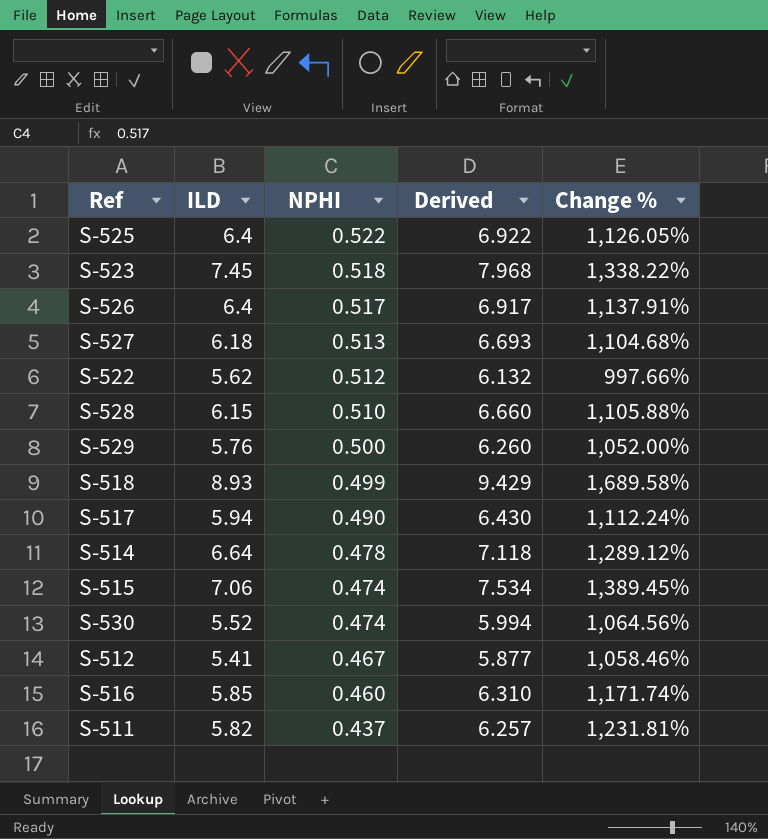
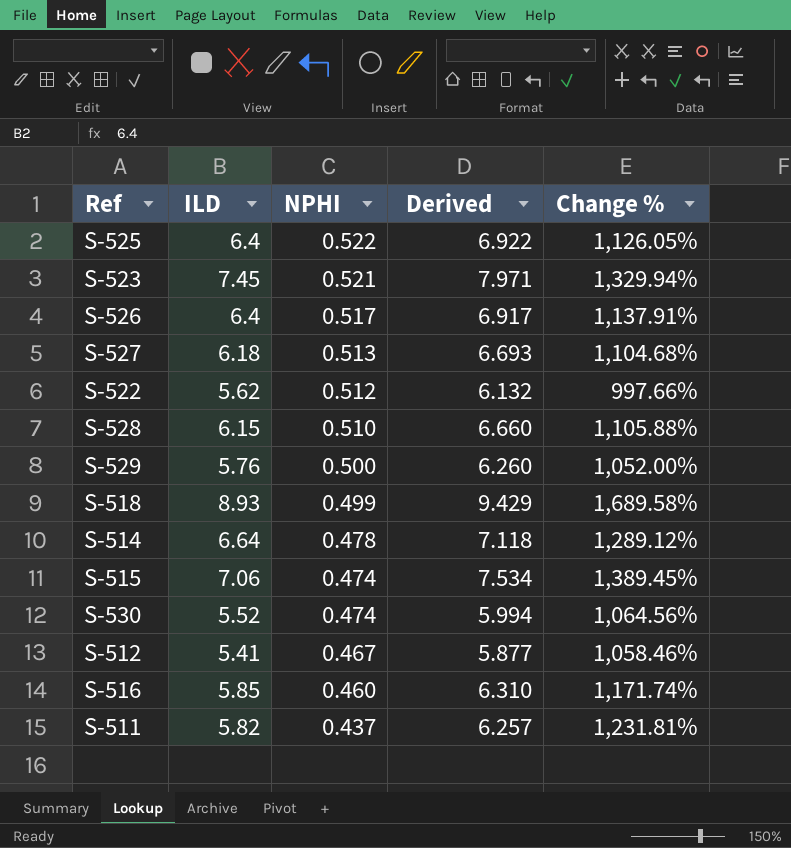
row S-517: 5.94 | 0.490 | 6.430 | 1,112.24% -> none
S-523 | NPHI: 0.518 -> 0.521
S-523 | Derived: 7.968 -> 7.971
S-523 | Change %: 1,338.22% -> 1,329.94%

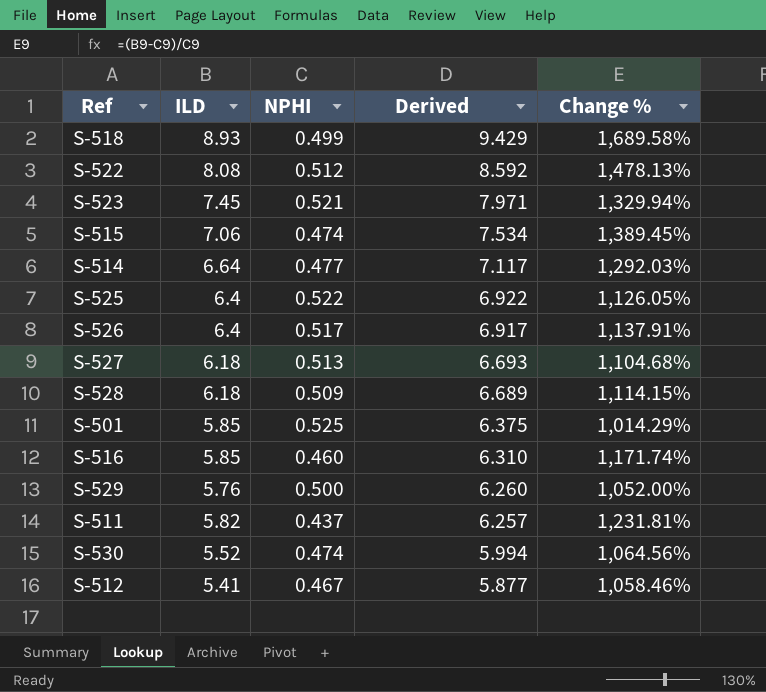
row order: NPHI descending -> Derived descending
S-522 | ILD: 5.62 -> 8.08
S-522 | Derived: 6.132 -> 8.592
S-522 | Change %: 997.66% -> 1,478.13%
S-514 | NPHI: 0.478 -> 0.477
S-514 | Derived: 7.118 -> 7.117
S-514 | Change %: 1,289.12% -> 1,292.03%
S-528 | ILD: 6.15 -> 6.18
S-528 | NPHI: 0.510 -> 0.509
S-528 | Derived: 6.660 -> 6.689
S-528 | Change %: 1,105.88% -> 1,114.15%
row S-501: none -> 5.85 | 0.525 | 6.375 | 1,014.29%

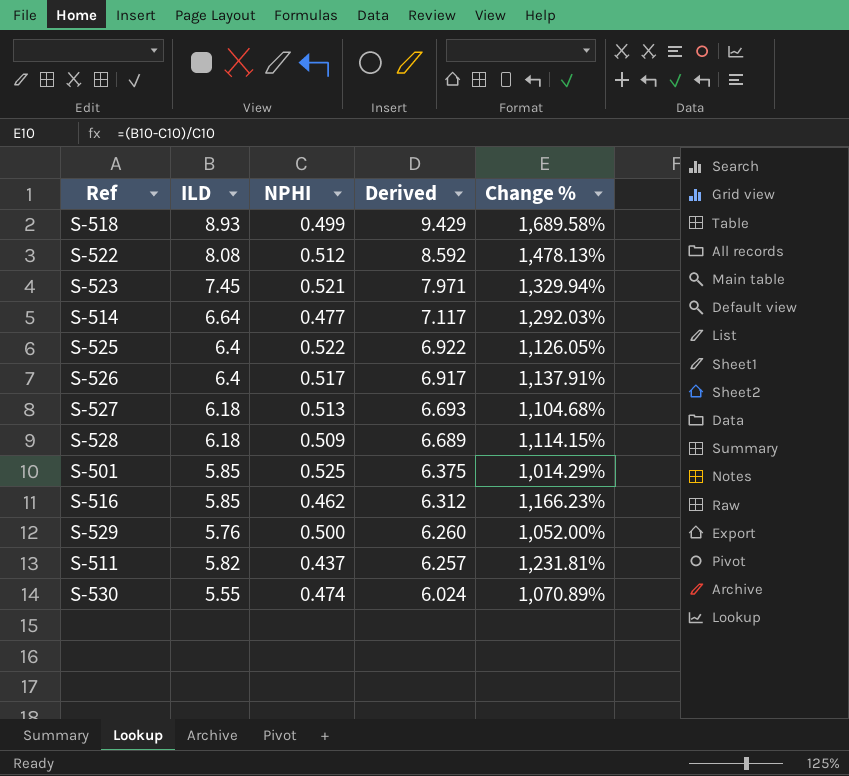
row S-515: 7.06 | 0.474 | 7.534 | 1,389.45% -> none
row S-512: 5.41 | 0.467 | 5.877 | 1,058.46% -> none
S-516 | NPHI: 0.460 -> 0.462
S-516 | Derived: 6.310 -> 6.312
S-516 | Change %: 1,171.74% -> 1,166.23%
S-530 | ILD: 5.52 -> 5.55
S-530 | Derived: 5.994 -> 6.024
S-530 | Change %: 1,064.56% -> 1,070.89%

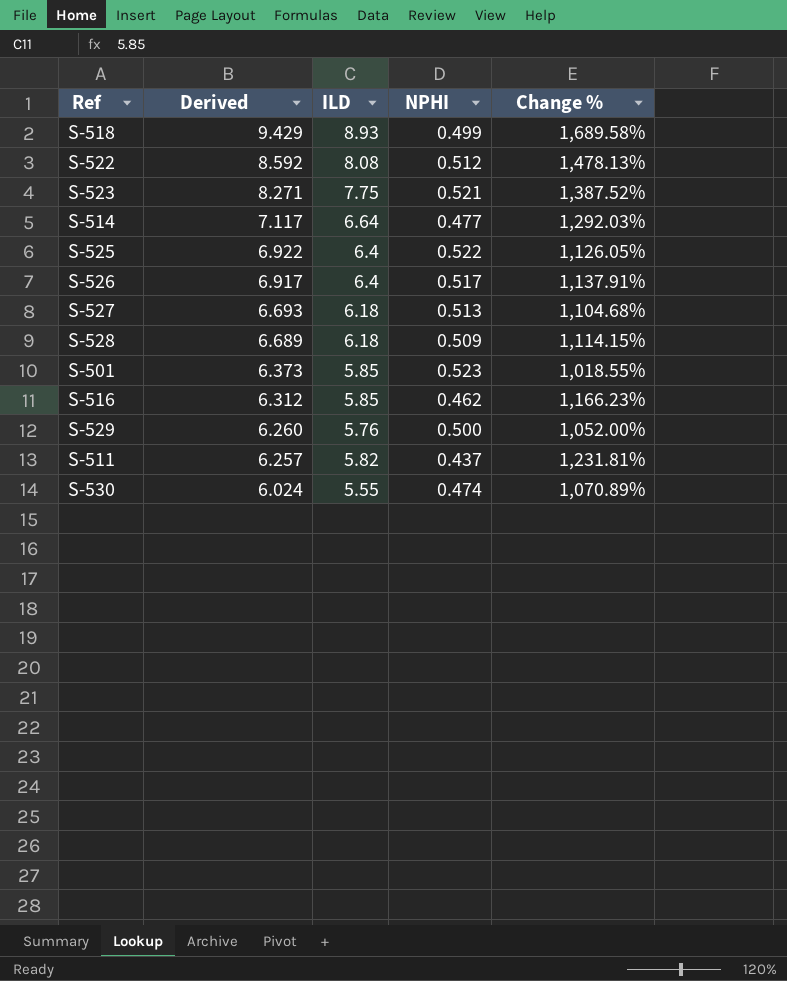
column Derived | position: 4 -> 2
S-523 | Derived: 7.971 -> 8.271
S-523 | ILD: 7.45 -> 7.75
S-523 | Change %: 1,329.94% -> 1,387.52%
S-501 | Derived: 6.375 -> 6.373
S-501 | NPHI: 0.525 -> 0.523
S-501 | Change %: 1,014.29% -> 1,018.55%

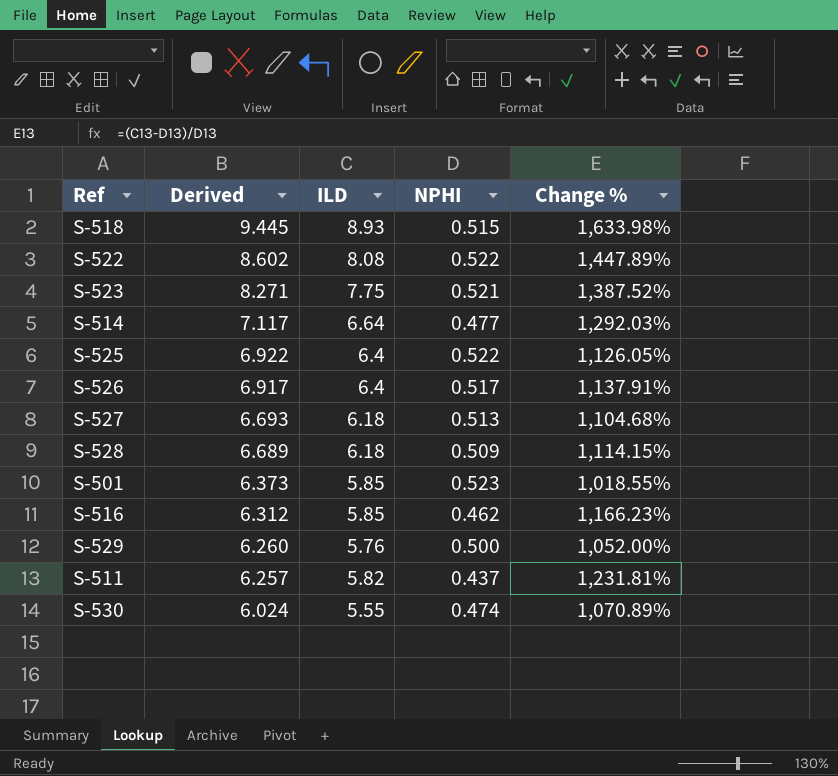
S-518 | Derived: 9.429 -> 9.445
S-518 | NPHI: 0.499 -> 0.515
S-518 | Change %: 1,689.58% -> 1,633.98%
S-522 | Derived: 8.592 -> 8.602
S-522 | NPHI: 0.512 -> 0.522
S-522 | Change %: 1,478.13% -> 1,447.89%

